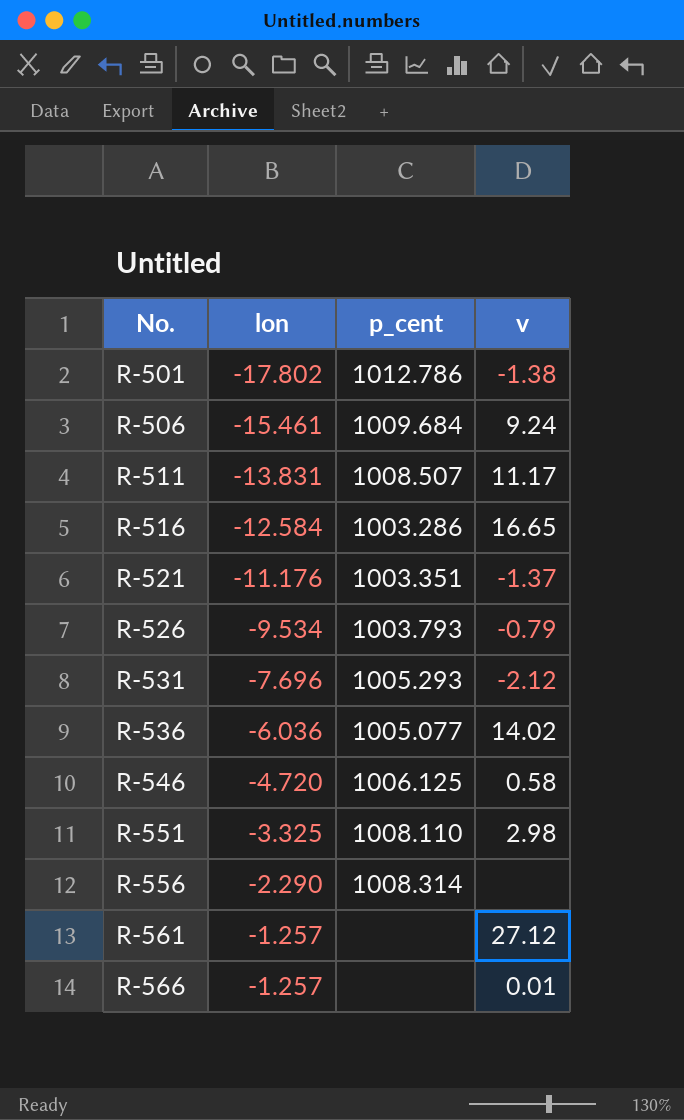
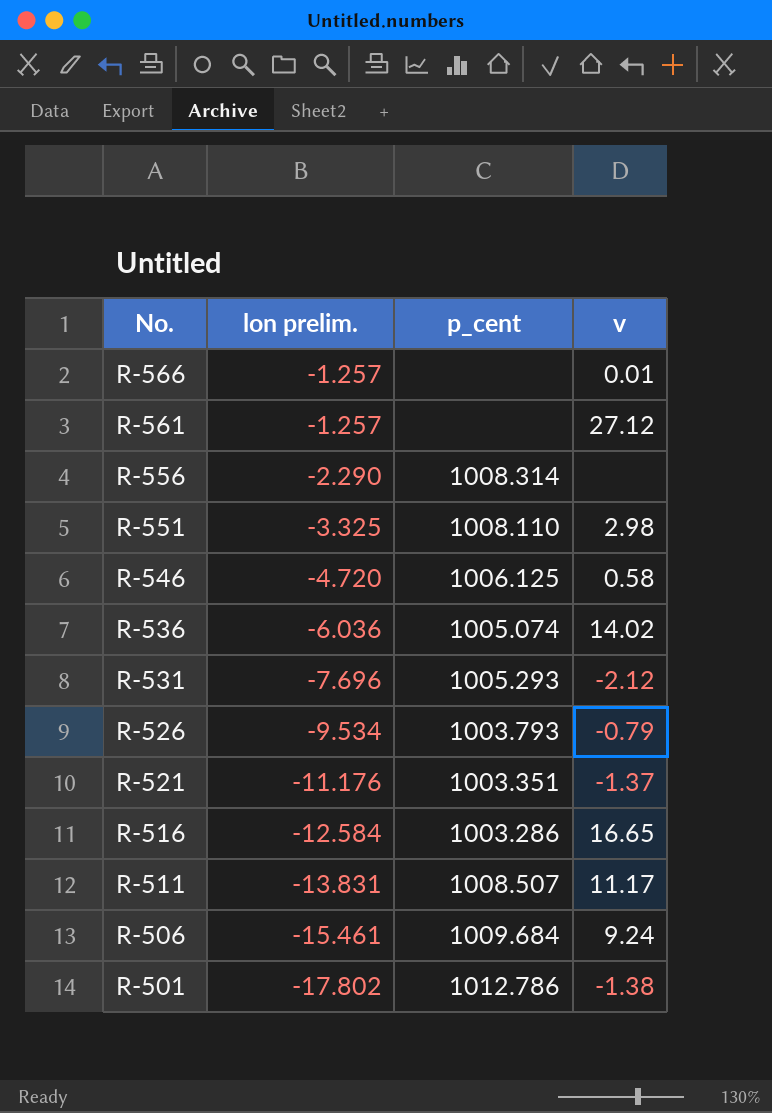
row order: No. ascending -> No. descending
column name: lon -> lon prelim.
R-536 | p_cent: 1005.077 -> 1005.074

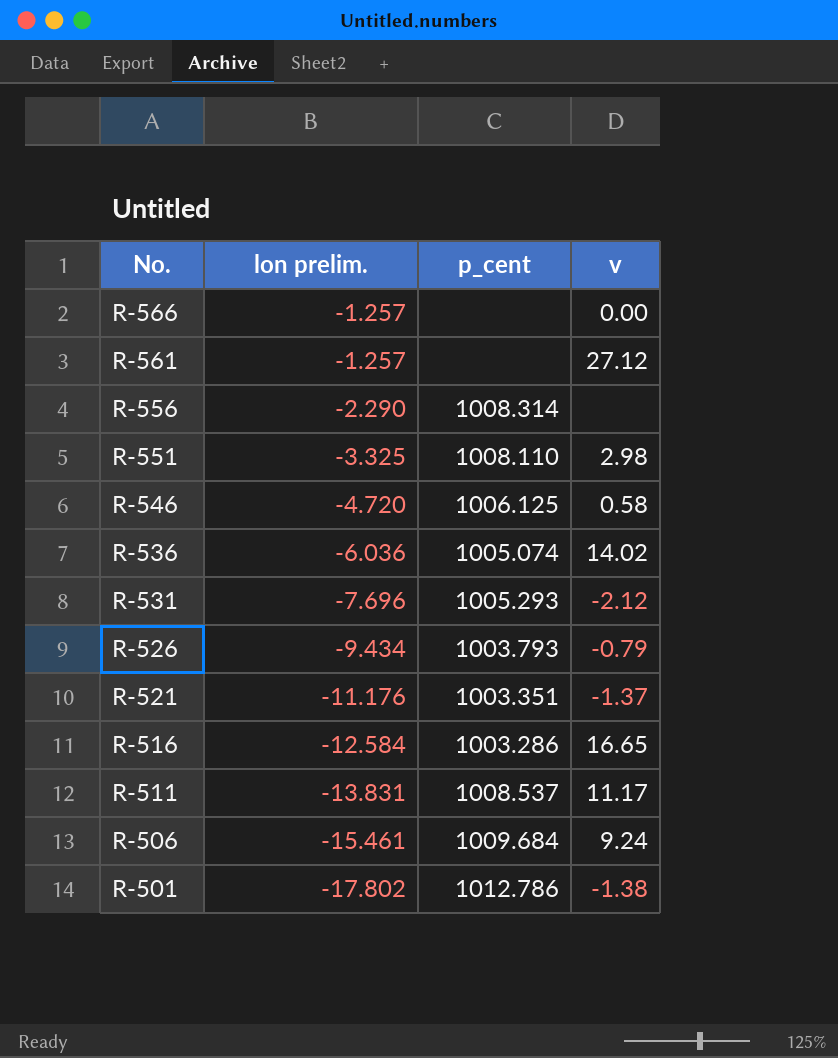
R-566 | v: 0.01 -> 0.00
R-526 | lon prelim.: -9.534 -> -9.434
R-511 | p_cent: 1008.507 -> 1008.537

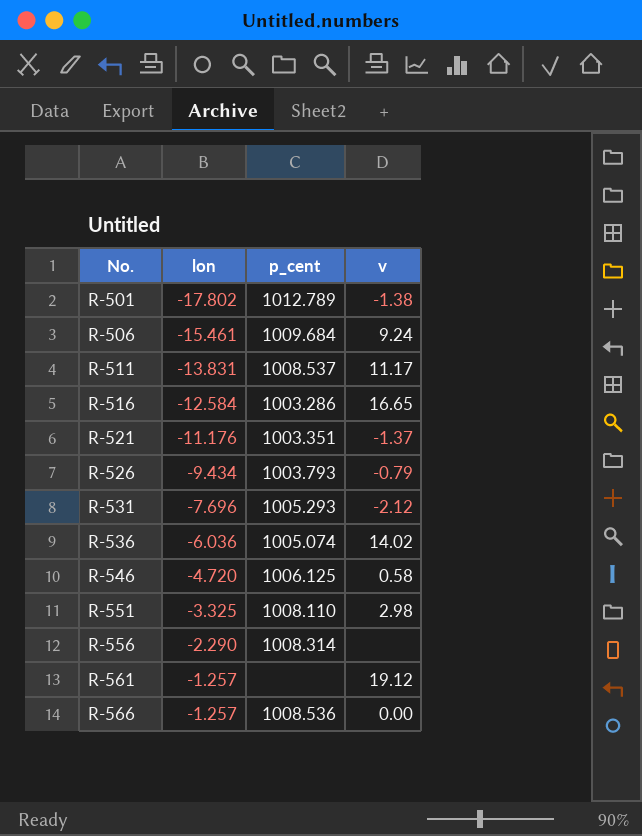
row order: No. descending -> No. ascending
column name: lon prelim. -> lon
R-501 | p_cent: 1012.786 -> 1012.789
R-561 | v: 27.12 -> 19.12
R-566 | p_cent: none -> 1008.536

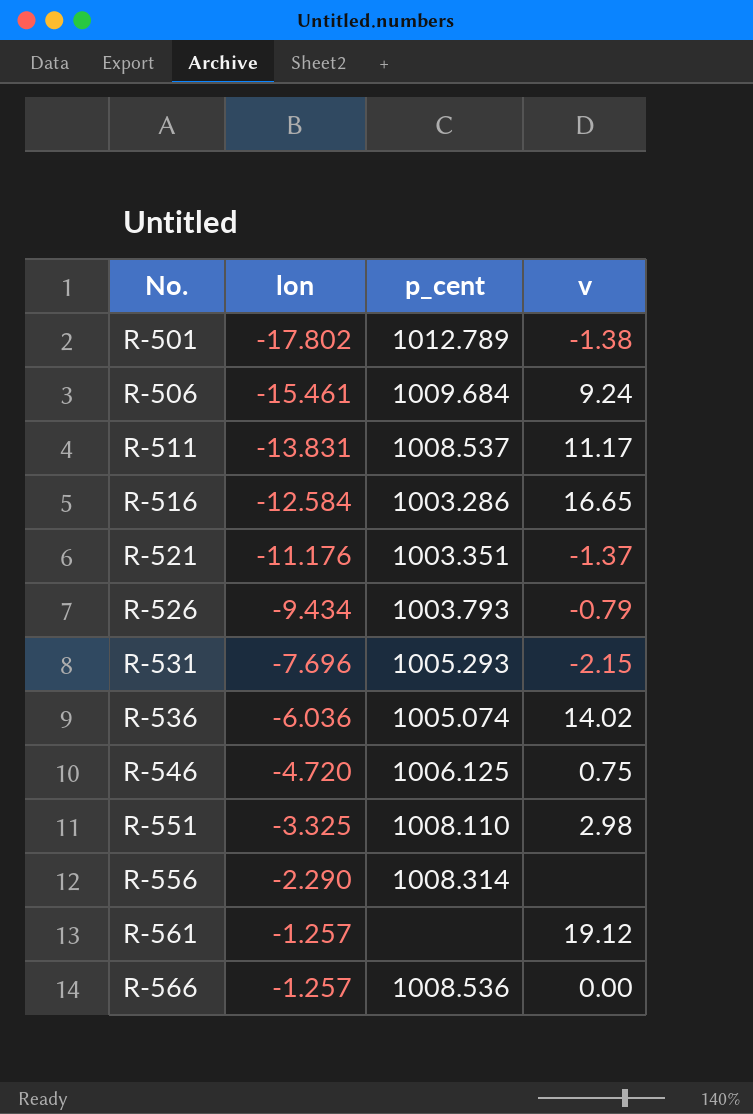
R-531 | v: -2.12 -> -2.15
R-546 | v: 0.58 -> 0.75

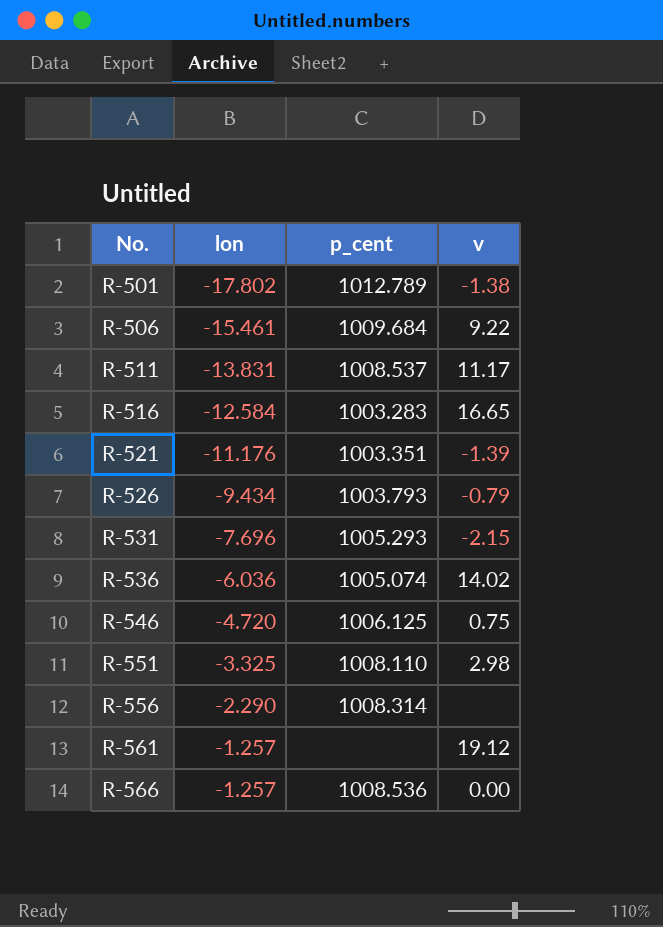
R-506 | v: 9.24 -> 9.22
R-516 | p_cent: 1003.286 -> 1003.283
R-521 | v: -1.37 -> -1.39

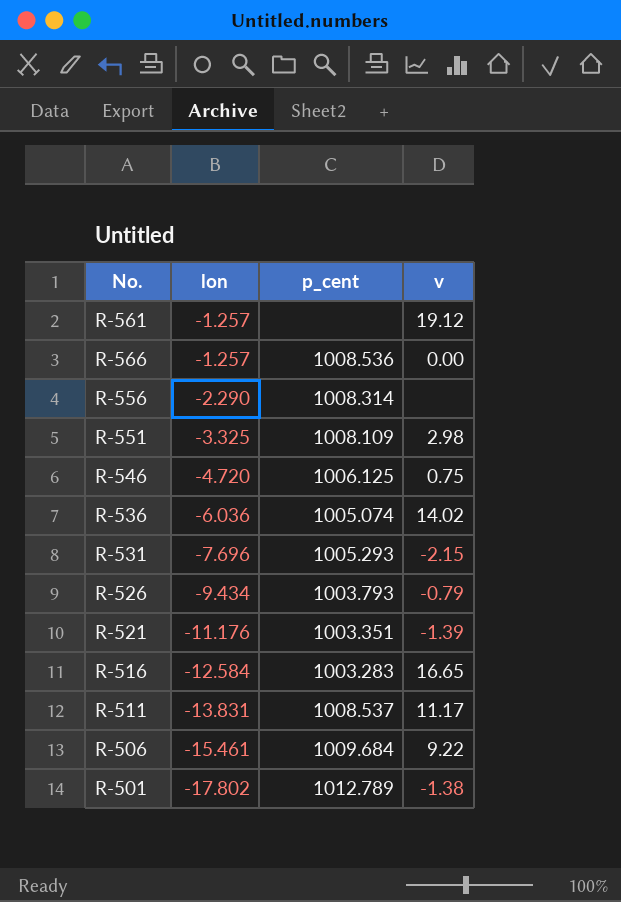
row order: No. ascending -> lon descending
R-551 | p_cent: 1008.110 -> 1008.109

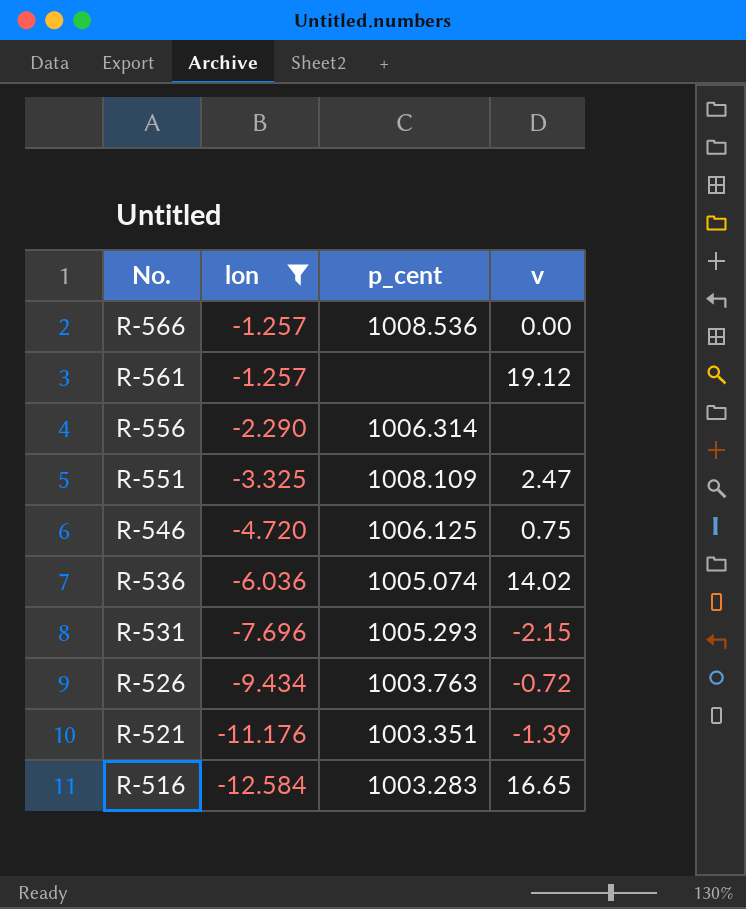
filter: none -> lon >= -12.584
row order: lon descending -> No. descending
R-556 | p_cent: 1008.314 -> 1006.314
R-551 | v: 2.98 -> 2.47
R-526 | p_cent: 1003.793 -> 1003.763
R-526 | v: -0.79 -> -0.72

